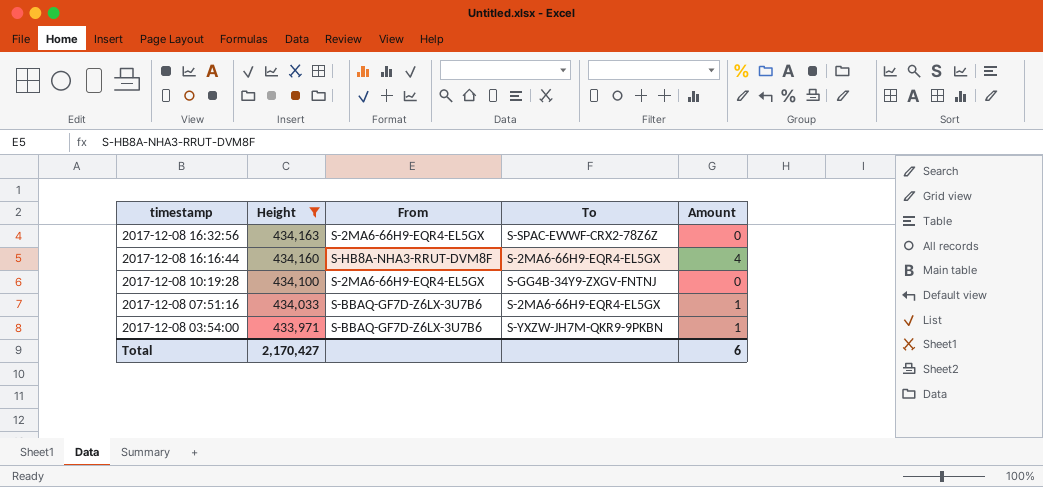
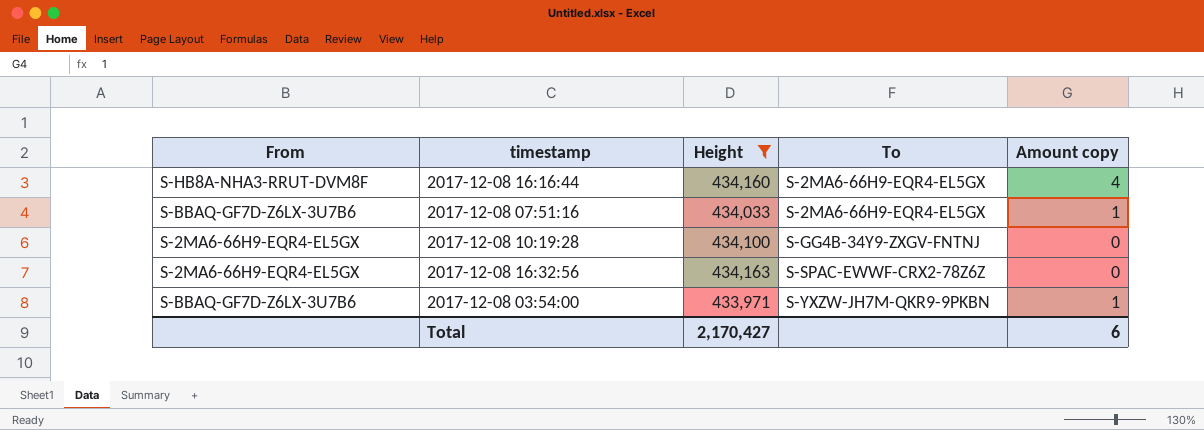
row order: timestamp descending -> To ascending
column From | position: 3 -> 1
column name: Amount -> Amount copy

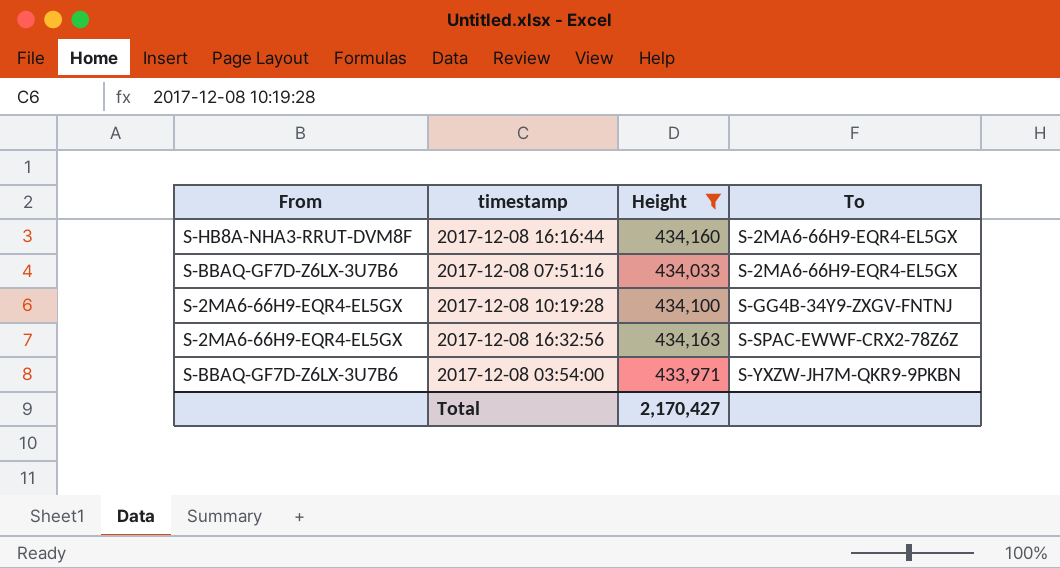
column Amount copy | position: 5 -> none

